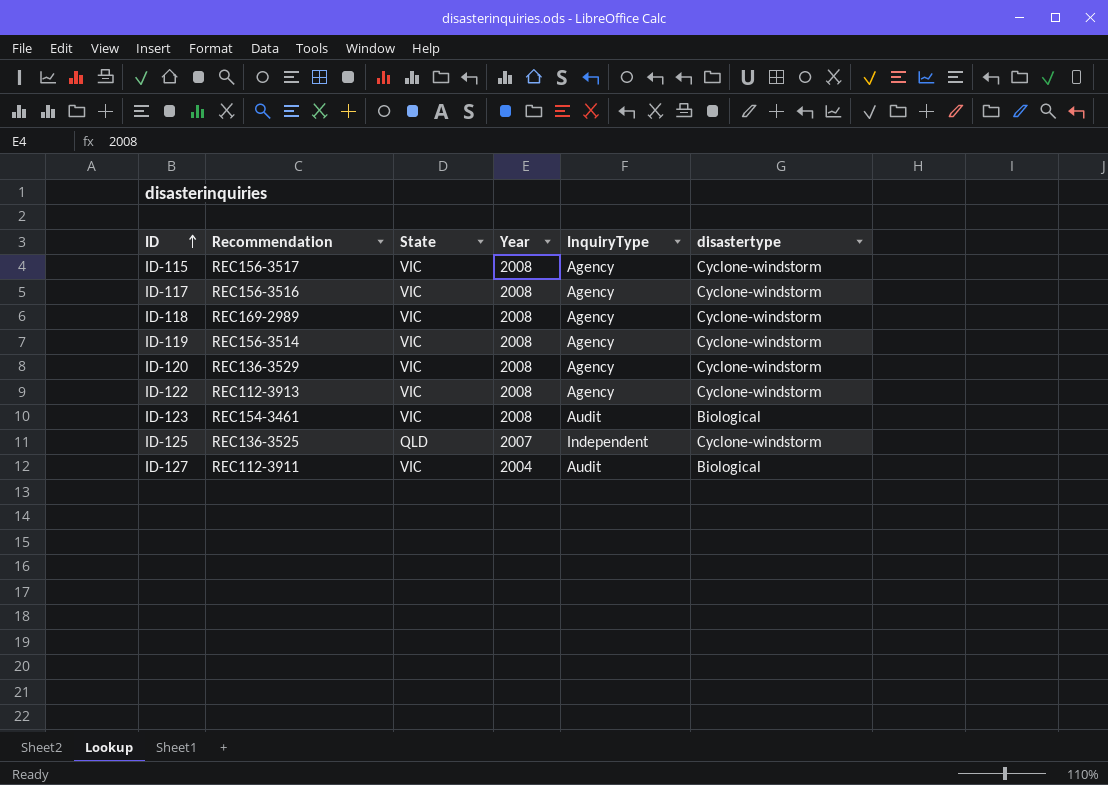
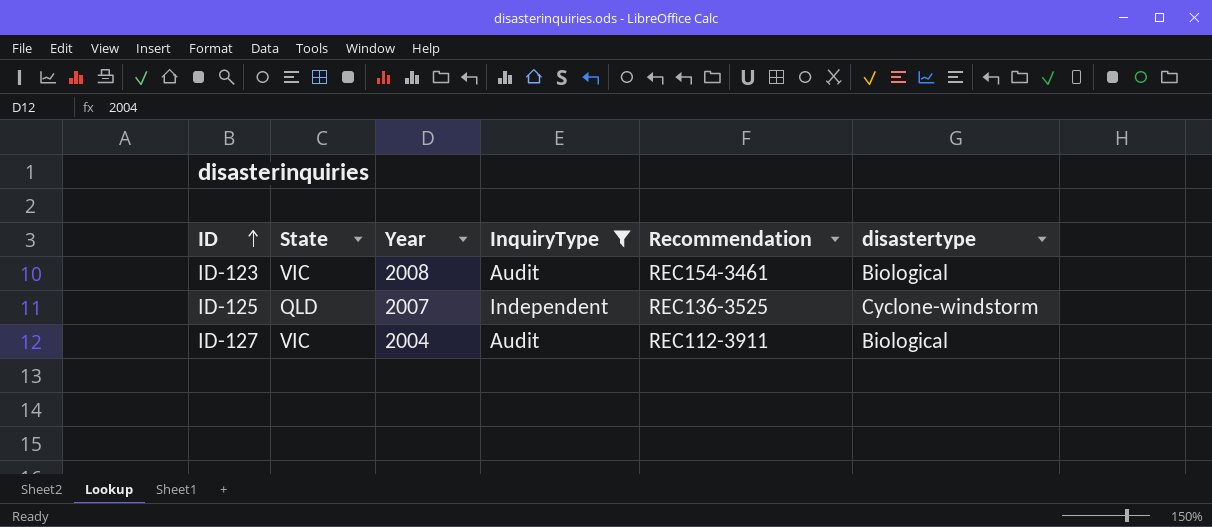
filter: none -> InquiryType != Agency
column Recommendation | position: 2 -> 5

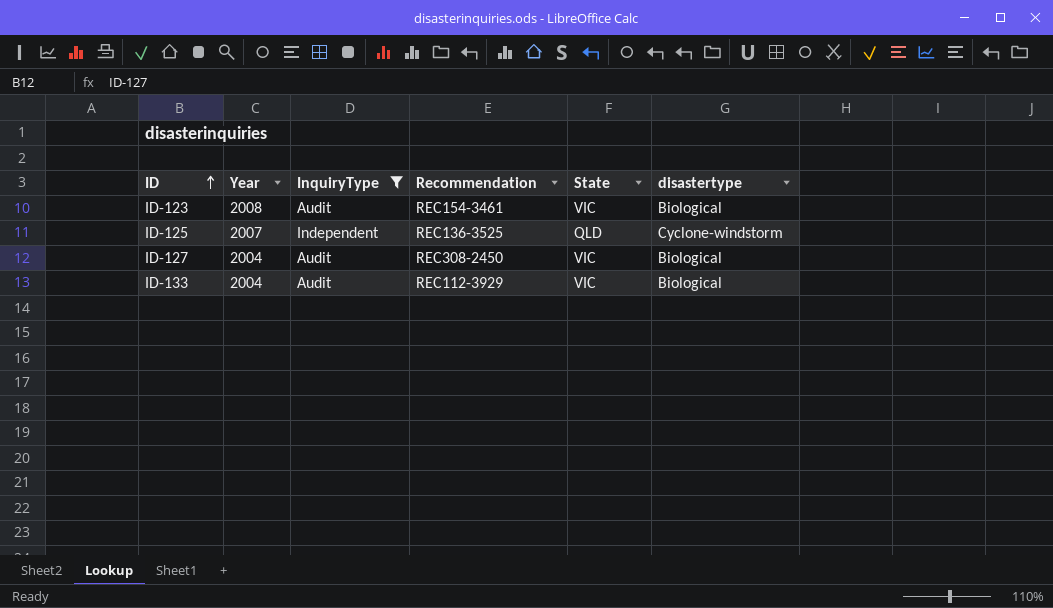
column State | position: 2 -> 5
ID-127 | Recommendation: REC112-3911 -> REC308-2450
row ID-133: none -> 2004 | Audit | REC112-3929 | VIC | Biological

